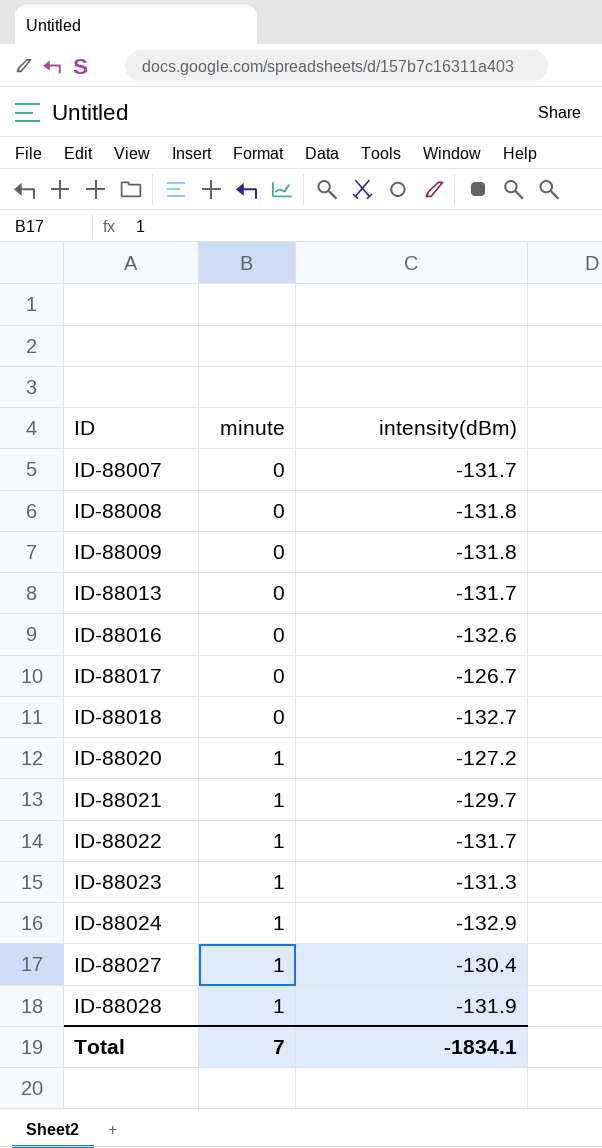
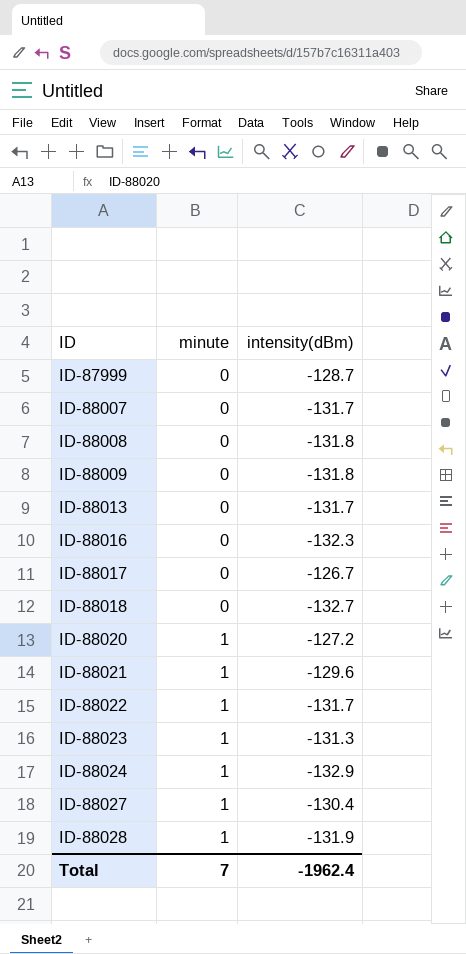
row ID-87999: none -> 0 | -128.7
ID-88016 | intensity(dBm): -132.6 -> -132.3
ID-88021 | intensity(dBm): -129.7 -> -129.6
Total | intensity(dBm): -1834.1 -> -1962.4

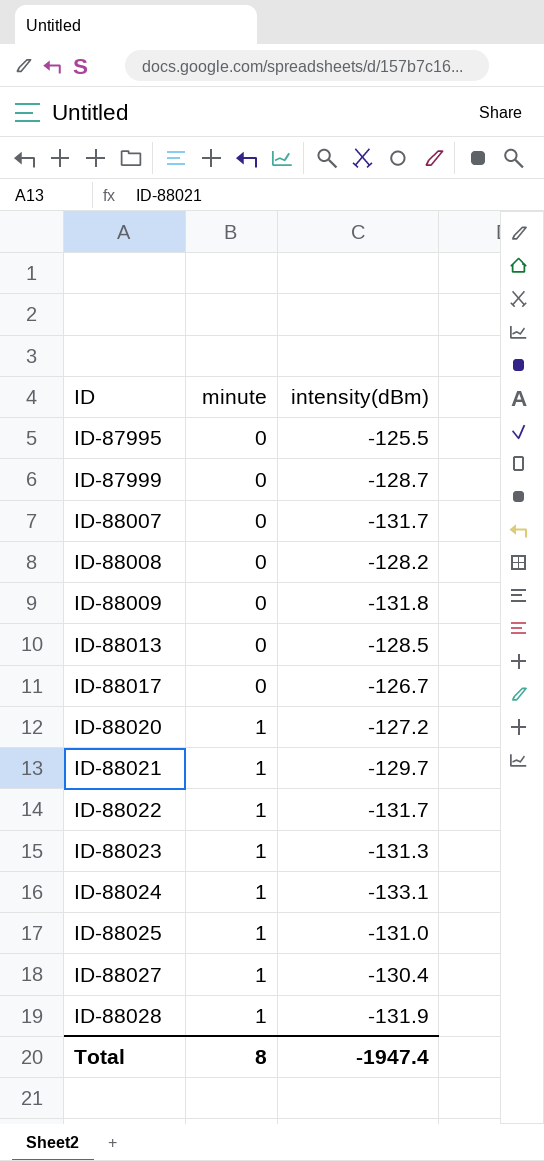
row ID-88016: 0 | -132.3 -> none
row ID-88018: 0 | -132.7 -> none
row ID-87995: none -> 0 | -125.5
ID-88008 | intensity(dBm): -131.8 -> -128.2
ID-88013 | intensity(dBm): -131.7 -> -128.5
ID-88021 | intensity(dBm): -129.6 -> -129.7
ID-88024 | intensity(dBm): -132.9 -> -133.1
row ID-88025: none -> 1 | -131.0
Total | minute: 7 -> 8
Total | intensity(dBm): -1962.4 -> -1947.4

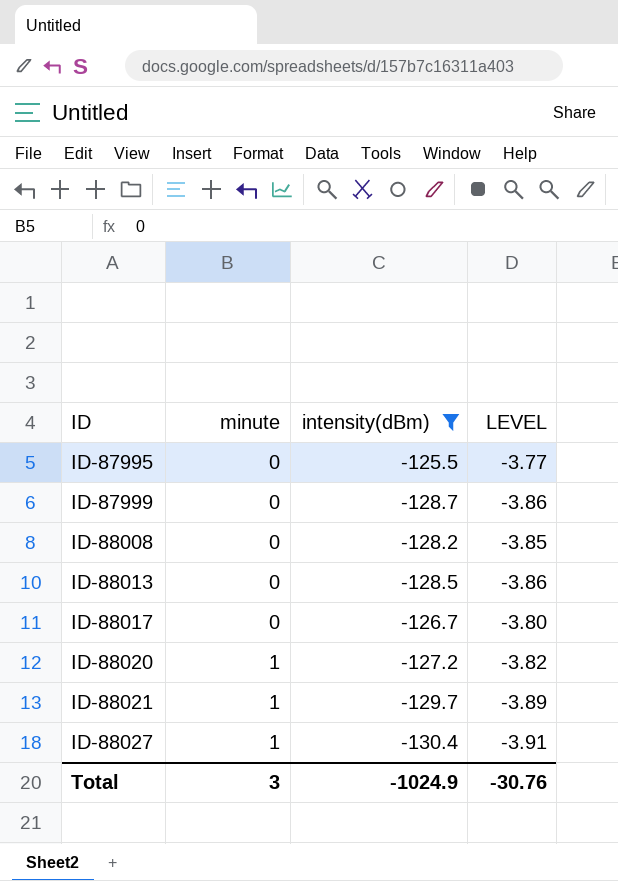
filter: none -> intensity(dBm) >= -130.4
column LEVEL | formula: none -> [intensity(dBm)] * 0.03
Total | minute: 8 -> 3
Total | intensity(dBm): -1947.4 -> -1024.9

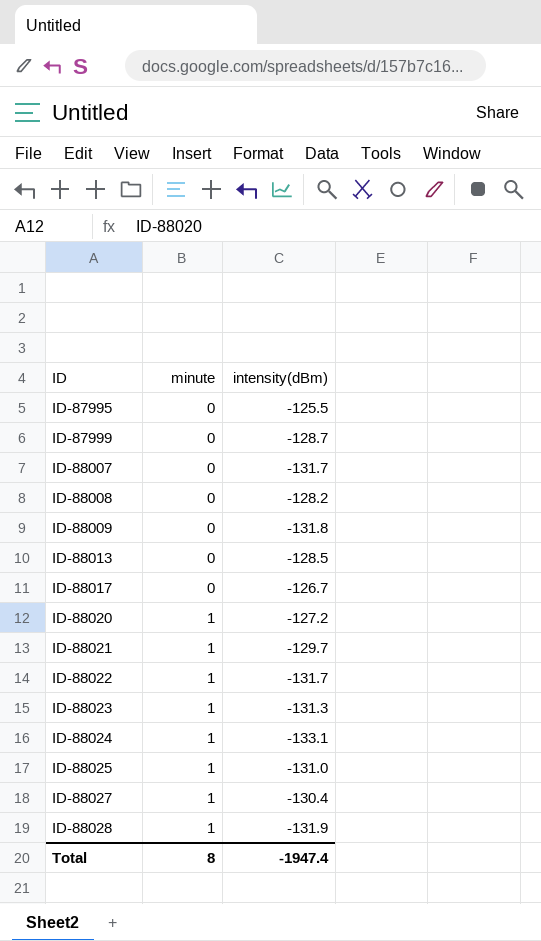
filter: intensity(dBm) >= -130.4 -> none
column LEVEL | formula: [intensity(dBm)] * 0.03 -> none
Total | minute: 3 -> 8
Total | intensity(dBm): -1024.9 -> -1947.4

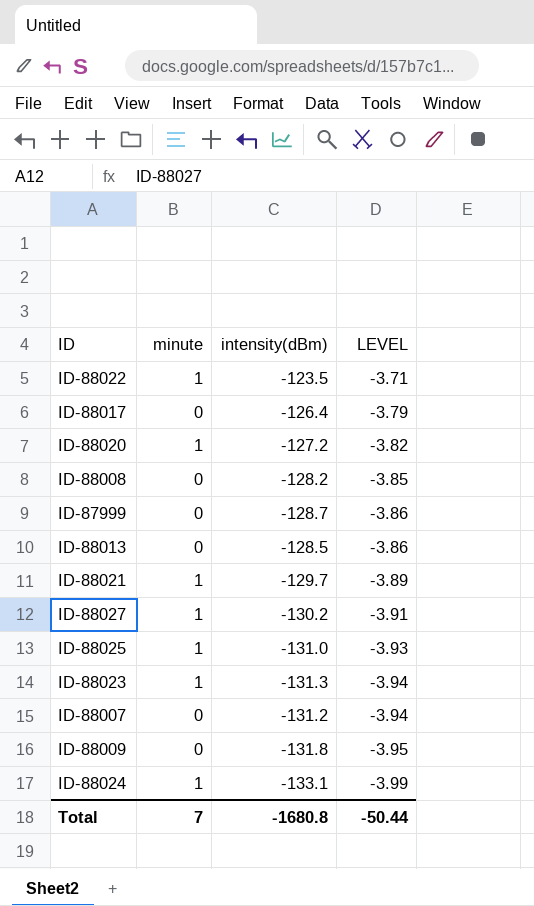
row order: ID ascending -> LEVEL descending
column LEVEL | formula: none -> [intensity(dBm)] * 0.03
row ID-87995: 0 | -125.5 -> none
row ID-88028: 1 | -131.9 -> none
ID-88022 | intensity(dBm): -131.7 -> -123.5
ID-88017 | intensity(dBm): -126.7 -> -126.4
ID-88027 | intensity(dBm): -130.4 -> -130.2
ID-88007 | intensity(dBm): -131.7 -> -131.2
Total | minute: 8 -> 7
Total | intensity(dBm): -1947.4 -> -1680.8

